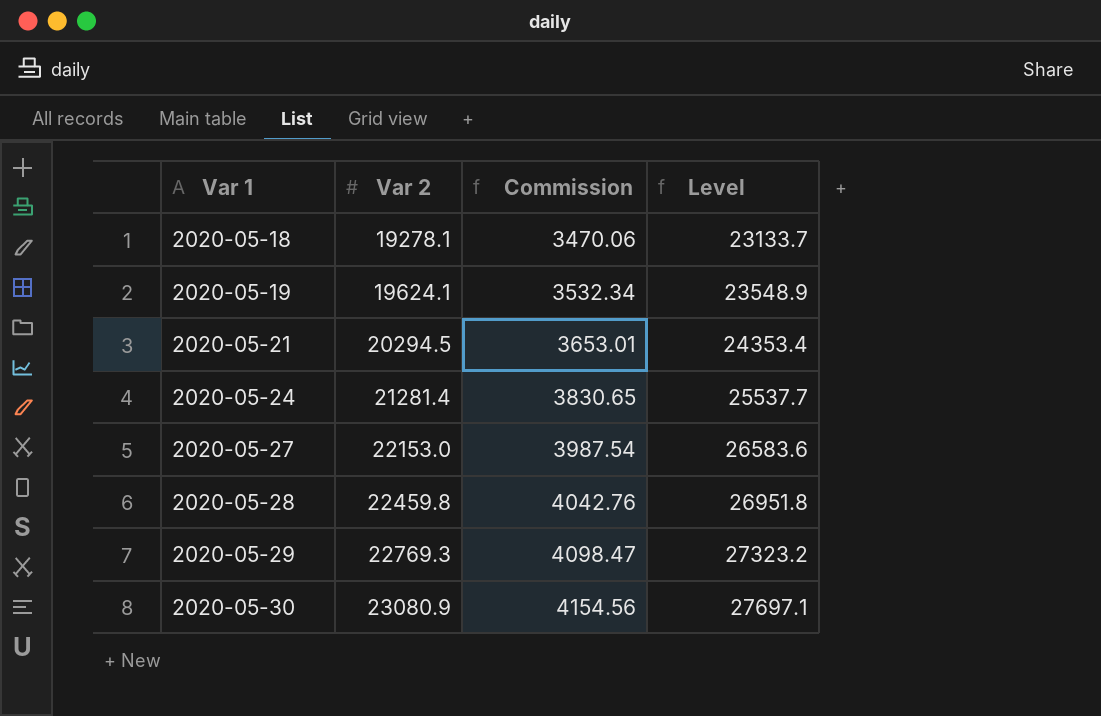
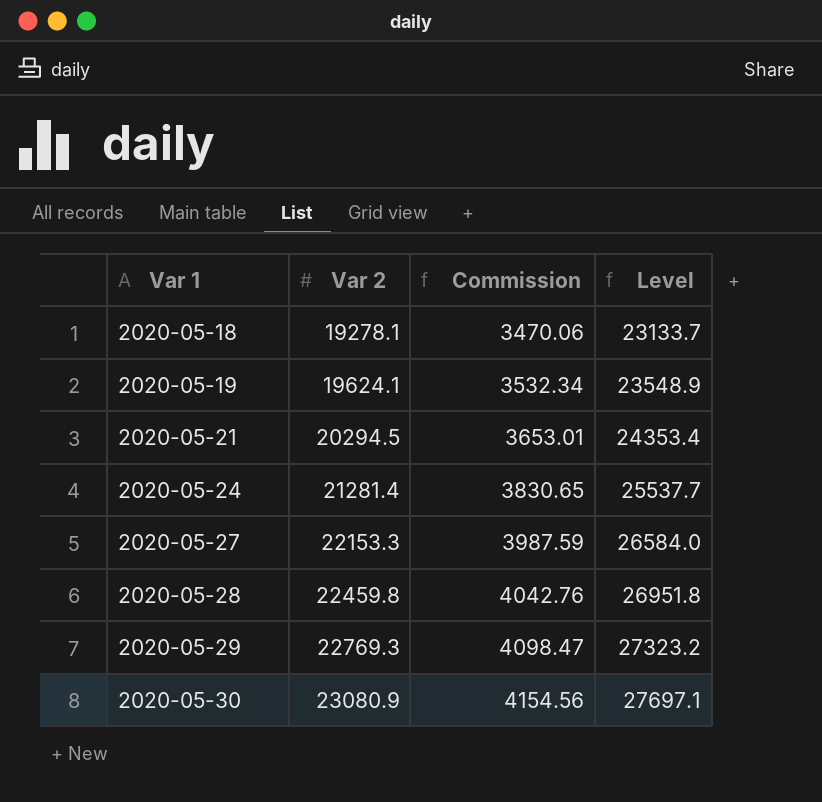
2020-05-27 | Var 2: 22153.0 -> 22153.3
2020-05-27 | Commission: 3987.54 -> 3987.59
2020-05-27 | Level: 26583.6 -> 26584.0

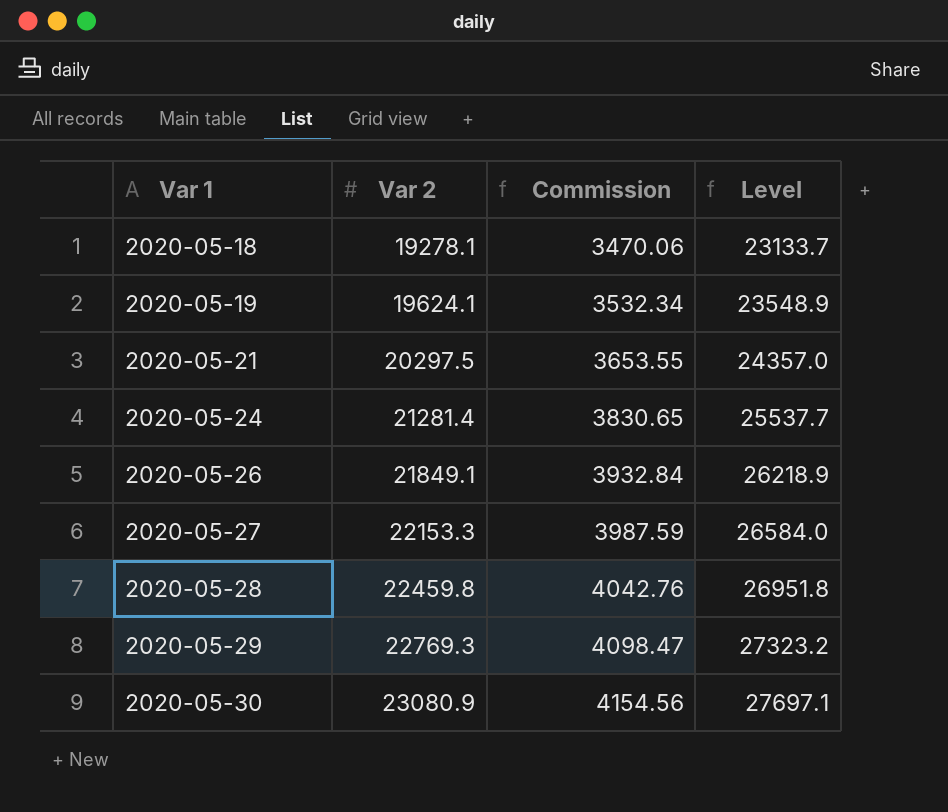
2020-05-21 | Var 2: 20294.5 -> 20297.5
2020-05-21 | Commission: 3653.01 -> 3653.55
2020-05-21 | Level: 24353.4 -> 24357.0
row 2020-05-26: none -> 21849.1 | 3932.84 | 26218.9

